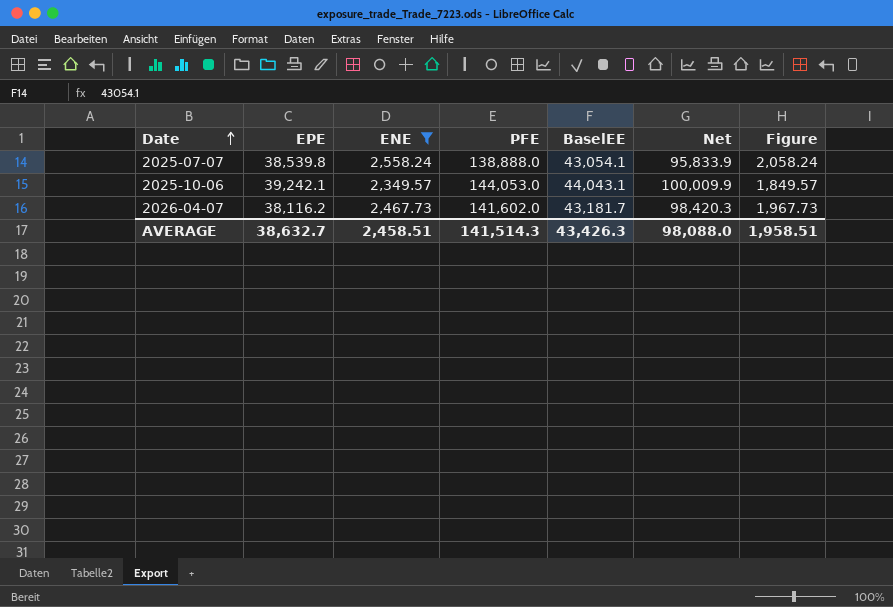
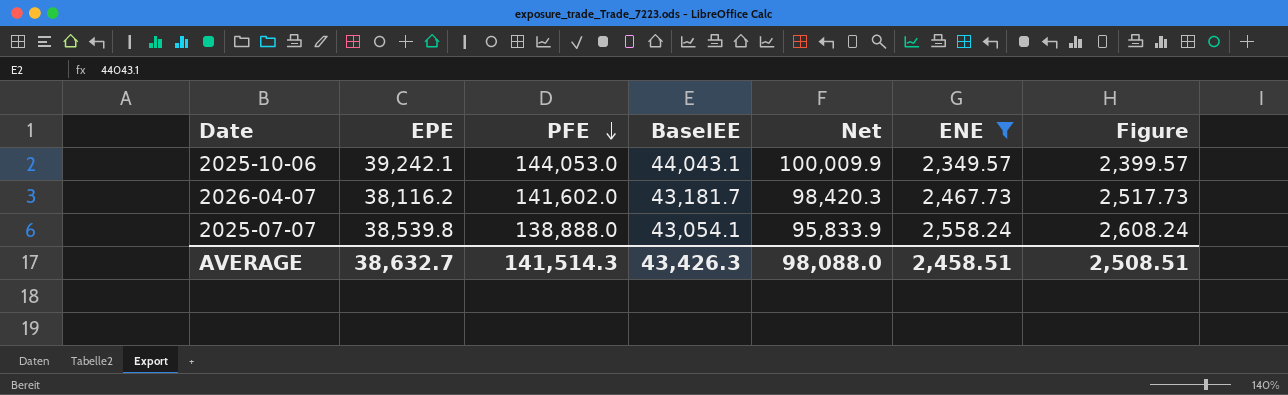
row order: Date ascending -> PFE descending
column ENE | position: 3 -> 6
column Figure | formula: [ENE] - 500 -> [ENE] + 50
AVERAGE | Figure: 1,958.51 -> 2,508.51

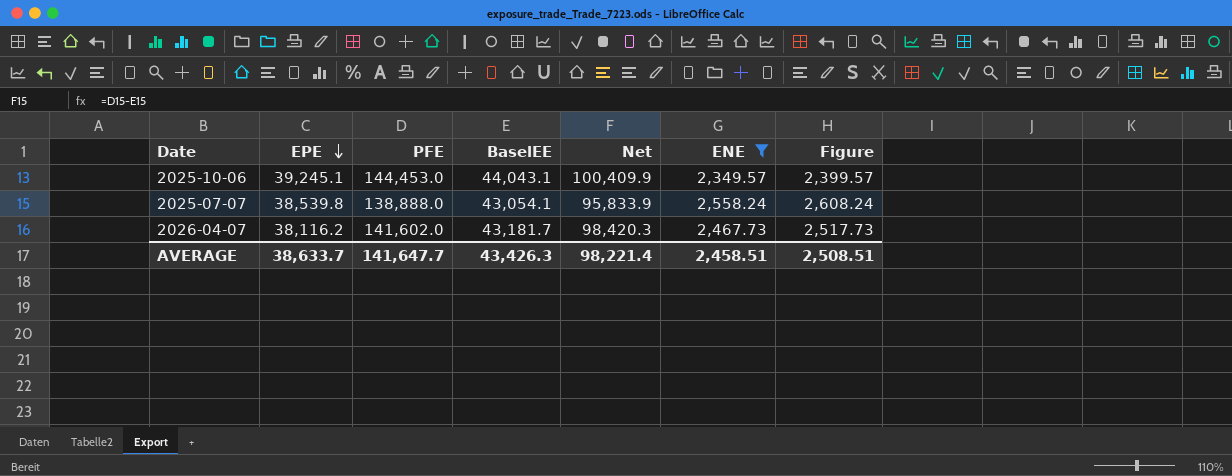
row order: PFE descending -> EPE descending
2025-10-06 | EPE: 39,242.1 -> 39,245.1
2025-10-06 | PFE: 144,053.0 -> 144,453.0
2025-10-06 | Net: 100,009.9 -> 100,409.9
AVERAGE | EPE: 38,632.7 -> 38,633.7
AVERAGE | PFE: 141,514.3 -> 141,647.7
AVERAGE | Net: 98,088.0 -> 98,221.4

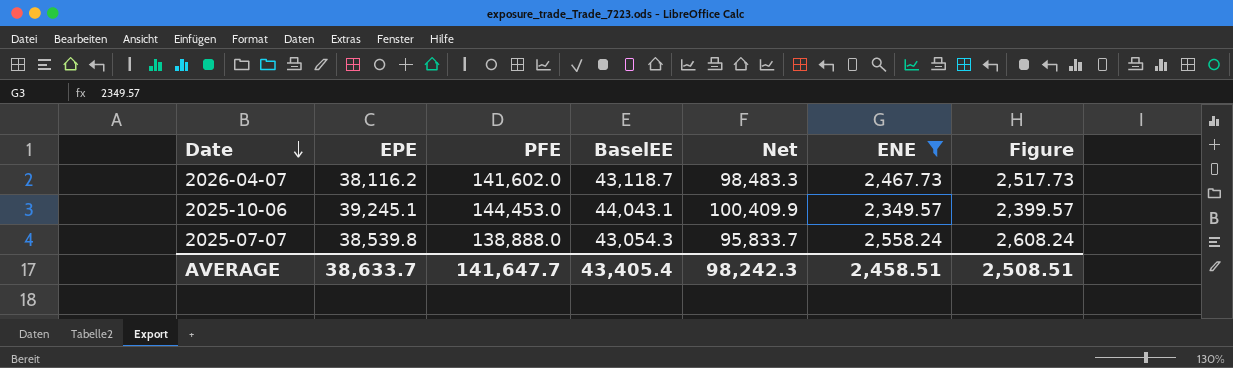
row order: EPE descending -> Date descending
2026-04-07 | BaselEE: 43,181.7 -> 43,118.7
2026-04-07 | Net: 98,420.3 -> 98,483.3
2025-07-07 | BaselEE: 43,054.1 -> 43,054.3
2025-07-07 | Net: 95,833.9 -> 95,833.7
AVERAGE | BaselEE: 43,426.3 -> 43,405.4
AVERAGE | Net: 98,221.4 -> 98,242.3

